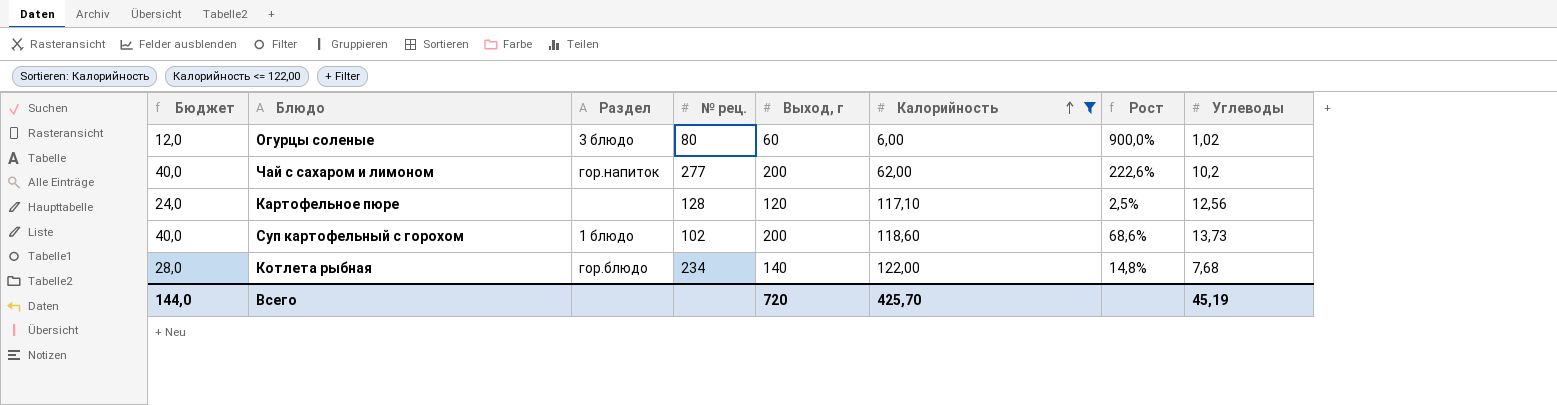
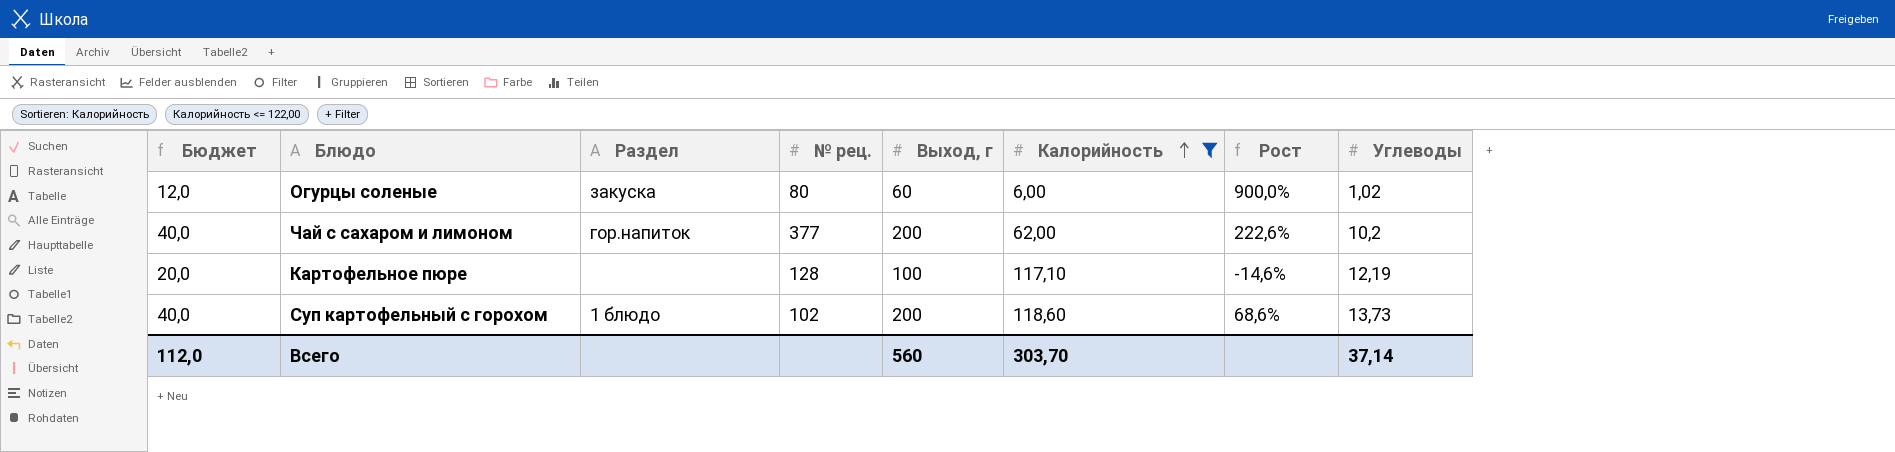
row Котлета рыбная: 28,0 | гор.блюдо | 234 | 140 | 122,00 | 14,8% | 7,68 -> none
Огурцы соленые | Раздел: 3 блюдо -> закуска
Чай с сахаром и лимоном | № рец.: 277 -> 377
Картофельное пюре | Бюджет: 24,0 -> 20,0
Картофельное пюре | Выход, г: 120 -> 100
Картофельное пюре | Рост: 2,5% -> -14,6%
Картофельное пюре | Углеводы: 12,56 -> 12,19
Всего | Бюджет: 144,0 -> 112,0
Всего | Выход, г: 720 -> 560
Всего | Калорийность: 425,70 -> 303,70
Всего | Углеводы: 45,19 -> 37,14

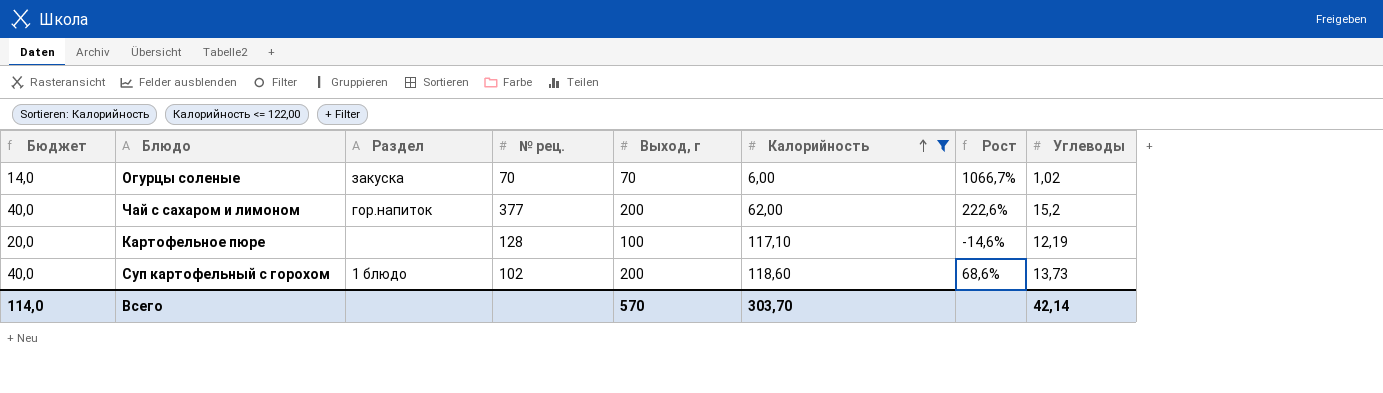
Огурцы соленые | Бюджет: 12,0 -> 14,0
Огурцы соленые | № рец.: 80 -> 70
Огурцы соленые | Выход, г: 60 -> 70
Огурцы соленые | Рост: 900,0% -> 1066,7%
Чай с сахаром и лимоном | Углеводы: 10,2 -> 15,2
Всего | Бюджет: 112,0 -> 114,0
Всего | Выход, г: 560 -> 570
Всего | Углеводы: 37,14 -> 42,14

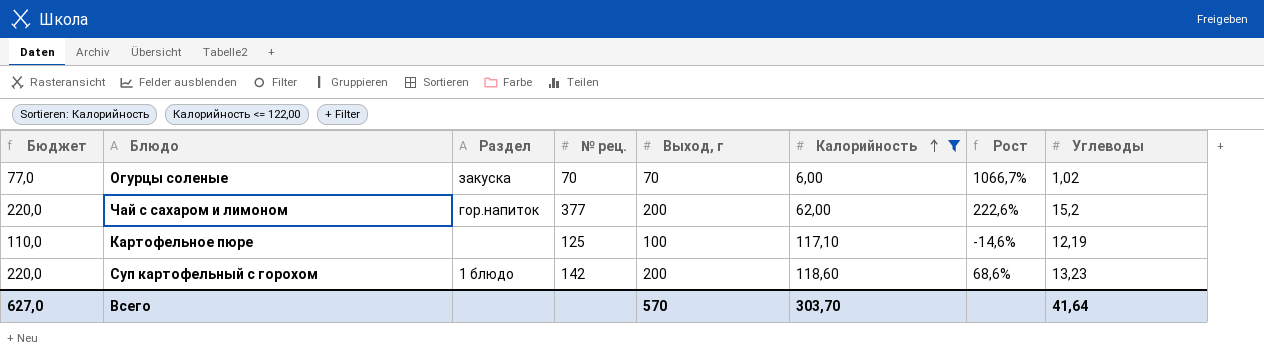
column Бюджет | formula: [Выход, г] * 0,2 -> [Выход, г] * 1,1
Картофельное пюре | № рец.: 128 -> 125
Суп картофельный с горохом | № рец.: 102 -> 142
Суп картофельный с горохом | Углеводы: 13,73 -> 13,23
Всего | Бюджет: 114,0 -> 627,0
Всего | Углеводы: 42,14 -> 41,64

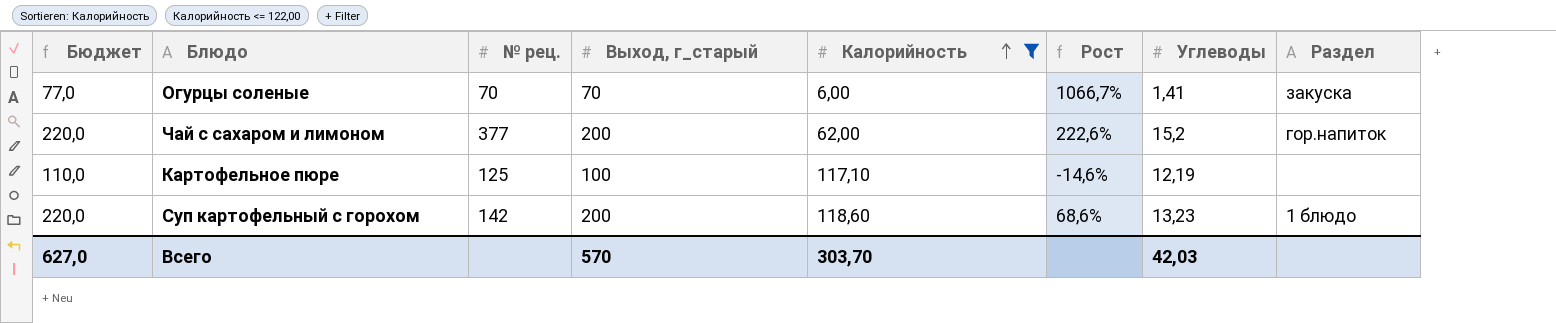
column name: Выход, г -> Выход, г_старый
column Раздел | position: 3 -> 8
Огурцы соленые | Углеводы: 1,02 -> 1,41
Всего | Углеводы: 41,64 -> 42,03

